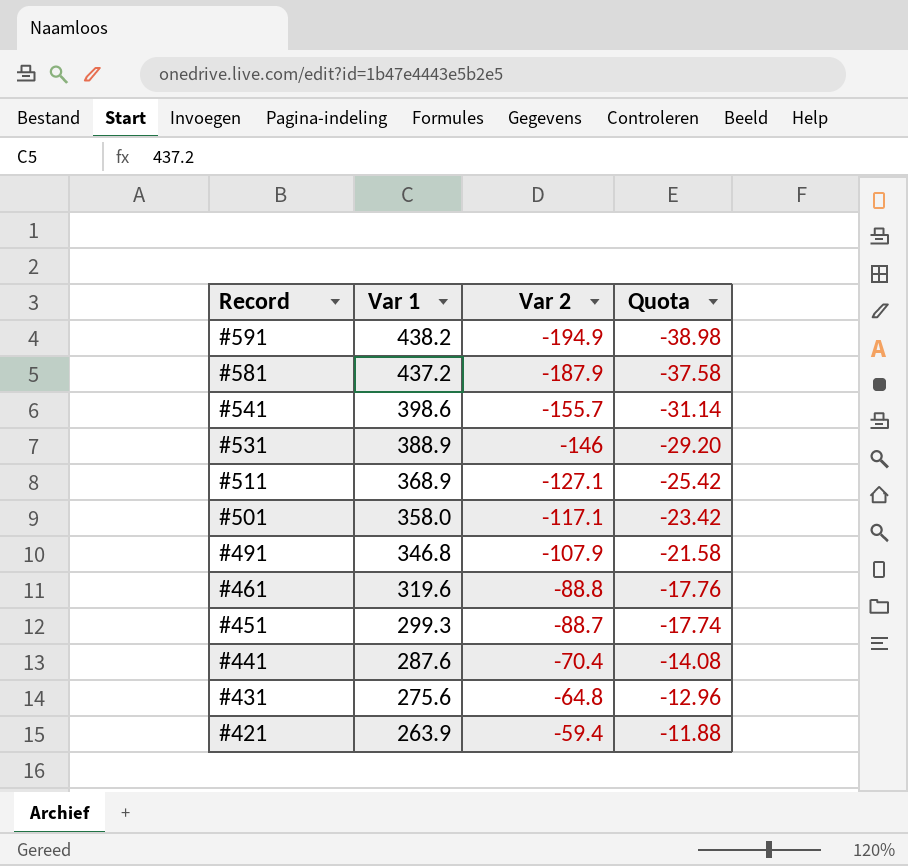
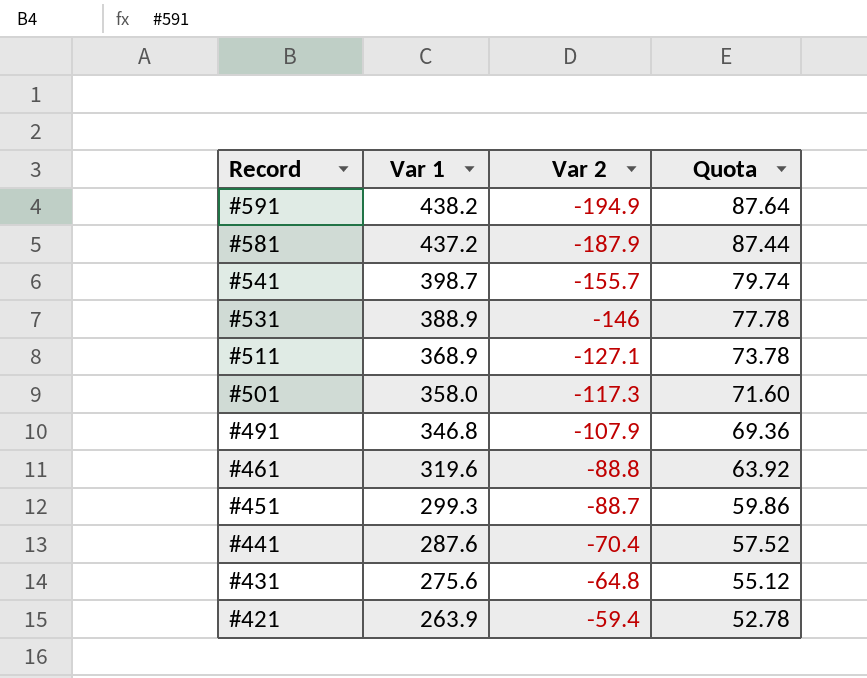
column Quota | formula: [Var 2] * 0.2 -> [Var 1] * 0.2
#541 | Var 1: 398.6 -> 398.7
#501 | Var 2: -117.1 -> -117.3

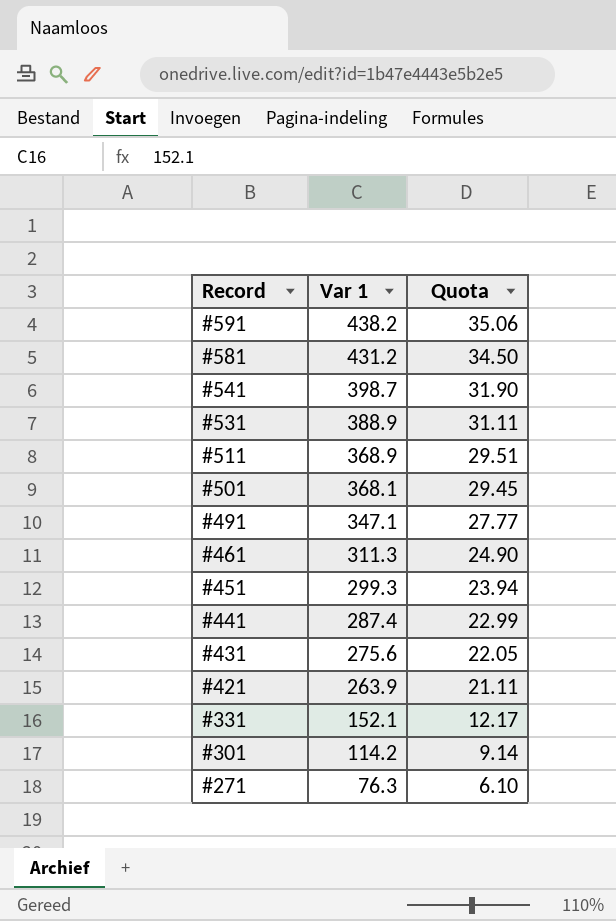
column Var 2 | position: 3 -> none
column Quota | formula: [Var 1] * 0.2 -> [Var 1] * 0.08
#581 | Var 1: 437.2 -> 431.2
#501 | Var 1: 358.0 -> 368.1
#491 | Var 1: 346.8 -> 347.1
#461 | Var 1: 319.6 -> 311.3
#441 | Var 1: 287.6 -> 287.4
row #331: none -> 152.1 | 12.17
row #301: none -> 114.2 | 9.14
row #271: none -> 76.3 | 6.10

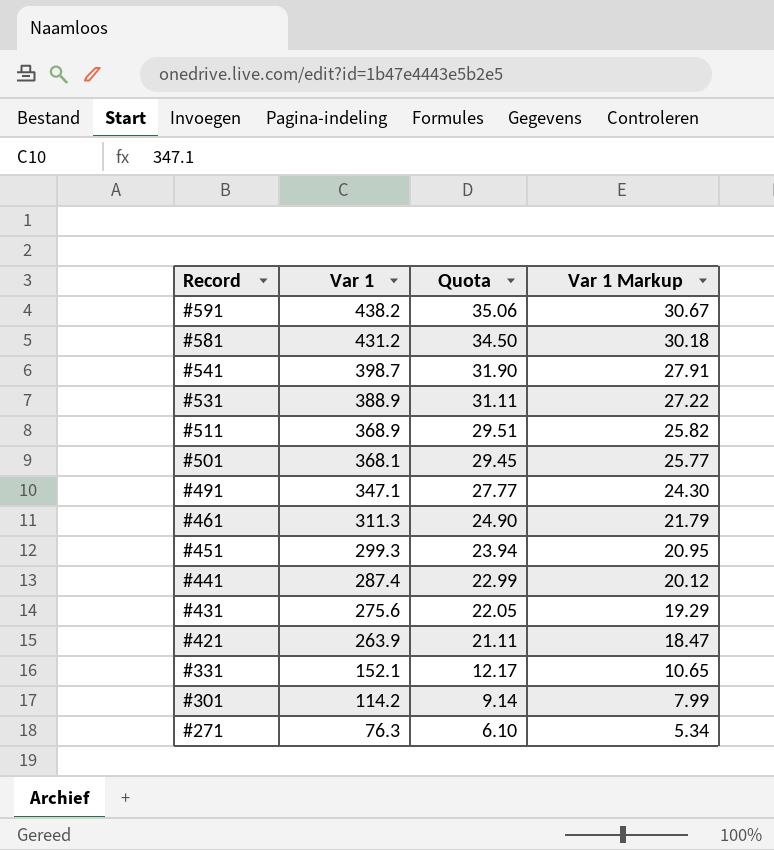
column Var 1 Markup | formula: none -> [Var 1] * 0.07

